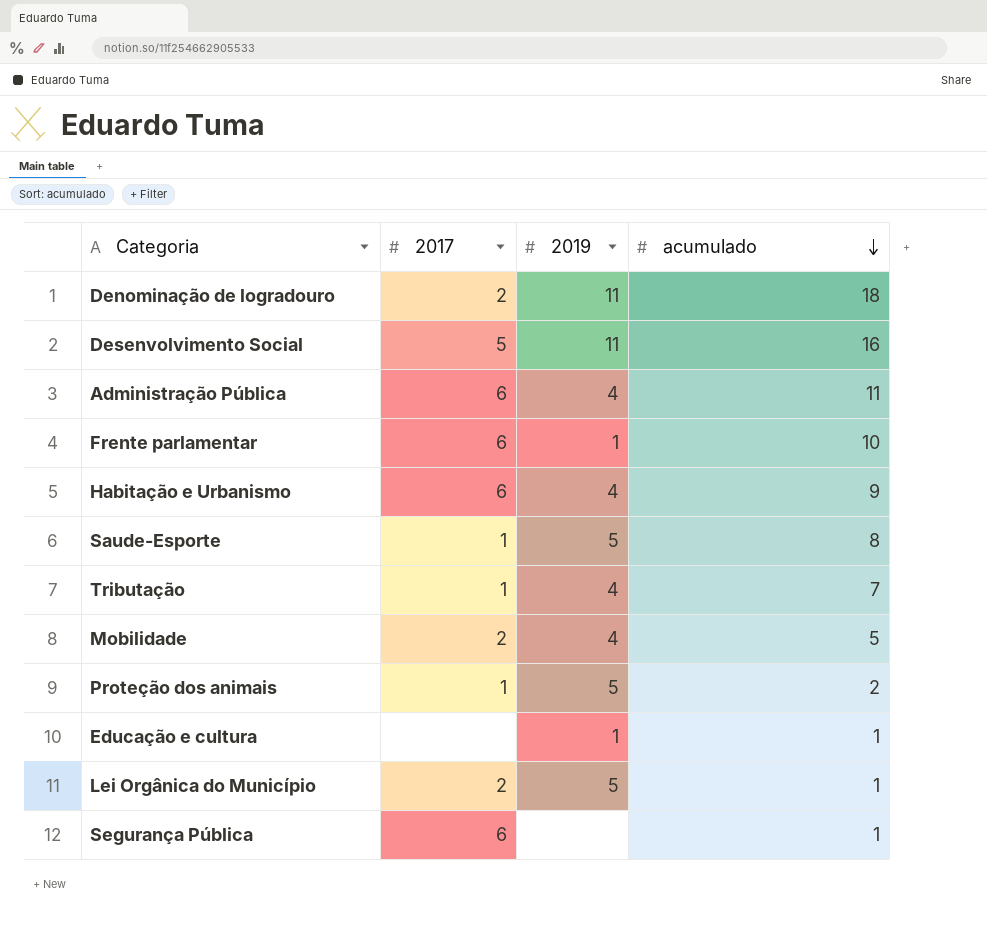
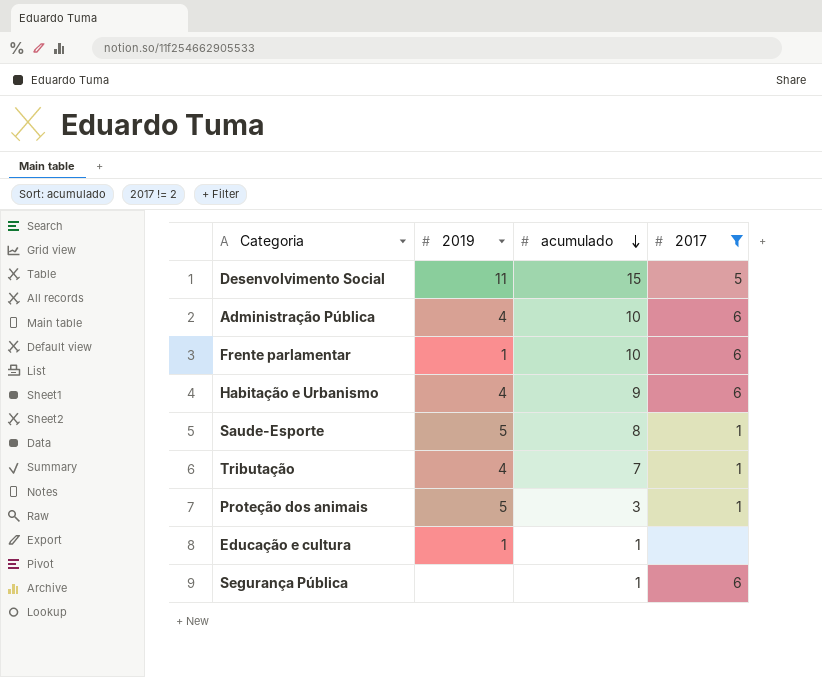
filter: none -> 2017 != 2
column 2017 | position: 2 -> 4
Desenvolvimento Social | acumulado: 16 -> 15
Administração Pública | acumulado: 11 -> 10
Proteção dos animais | acumulado: 2 -> 3

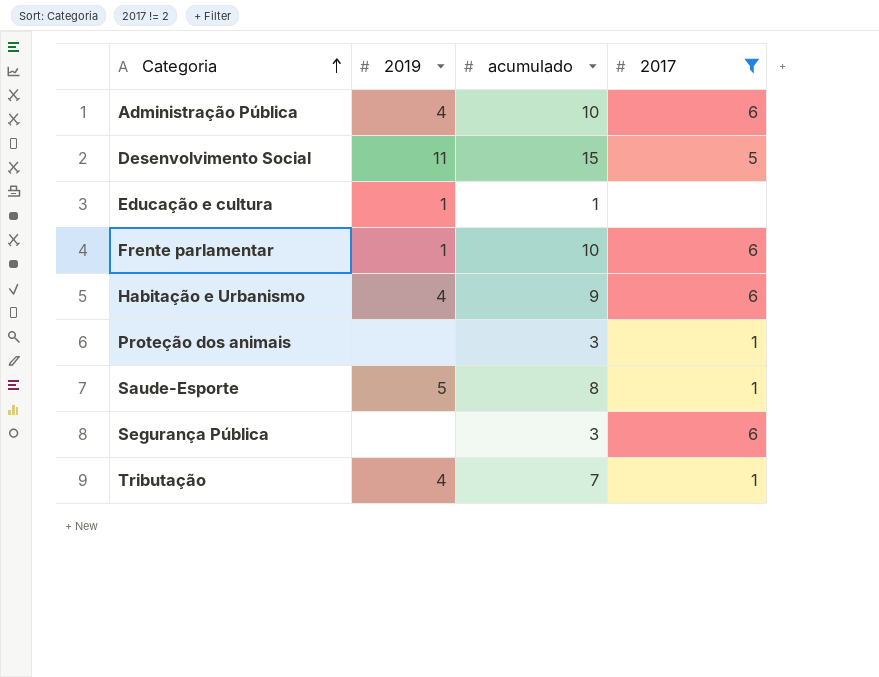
row order: acumulado descending -> Categoria ascending
Proteção dos animais | 2019: 5 -> none
Segurança Pública | acumulado: 1 -> 3

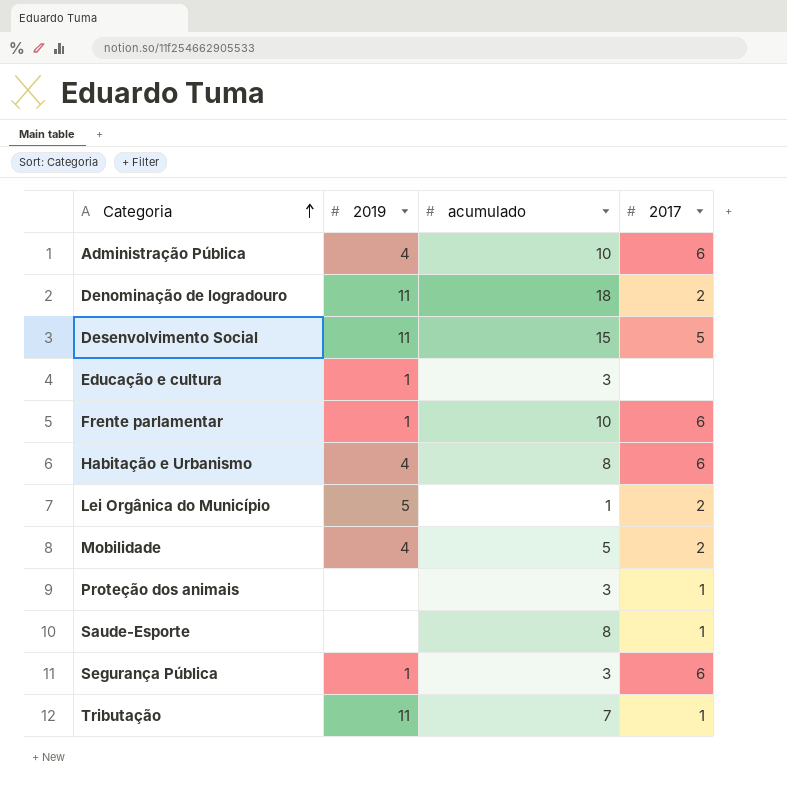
filter: 2017 != 2 -> none
Educação e cultura | acumulado: 1 -> 3
Habitação e Urbanismo | acumulado: 9 -> 8
Saude-Esporte | 2019: 5 -> none
Segurança Pública | 2019: none -> 1
Tributação | 2019: 4 -> 11

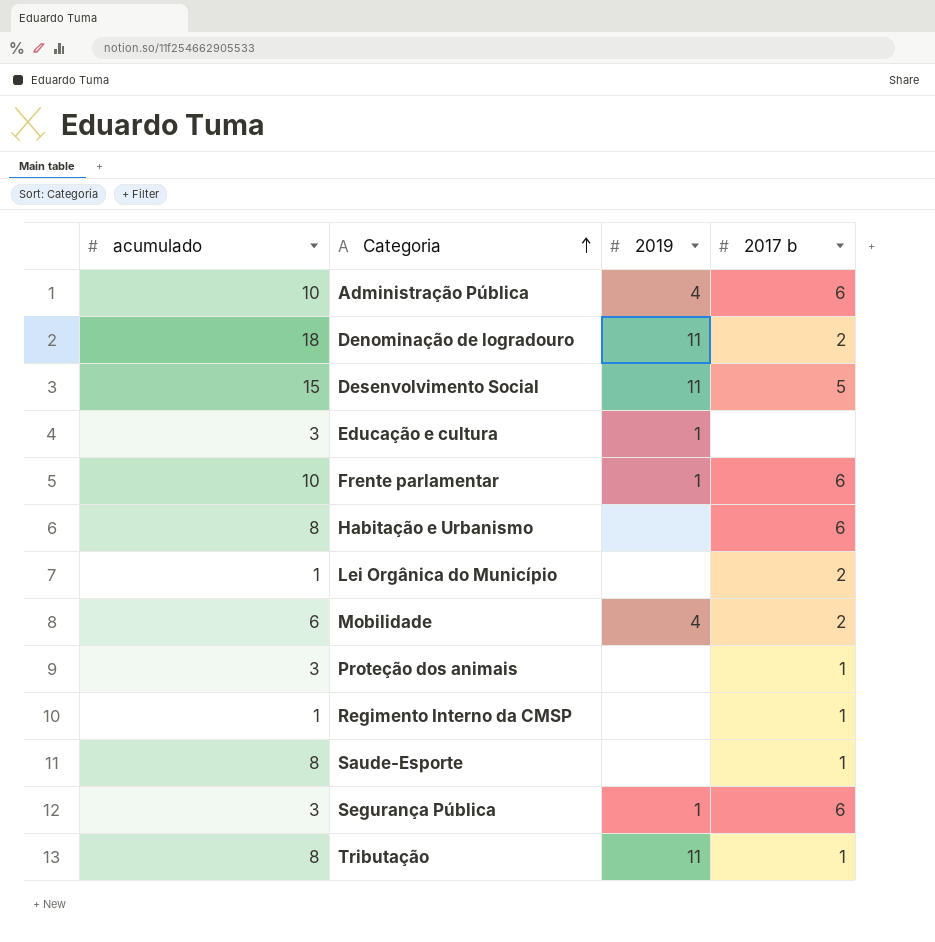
column acumulado | position: 3 -> 1
column name: 2017 -> 2017 b
Habitação e Urbanismo | 2019: 4 -> none
Lei Orgânica do Município | 2019: 5 -> none
Mobilidade | acumulado: 5 -> 6
row Regimento Interno da CMSP: none -> 1 | none | 1
Tributação | acumulado: 7 -> 8

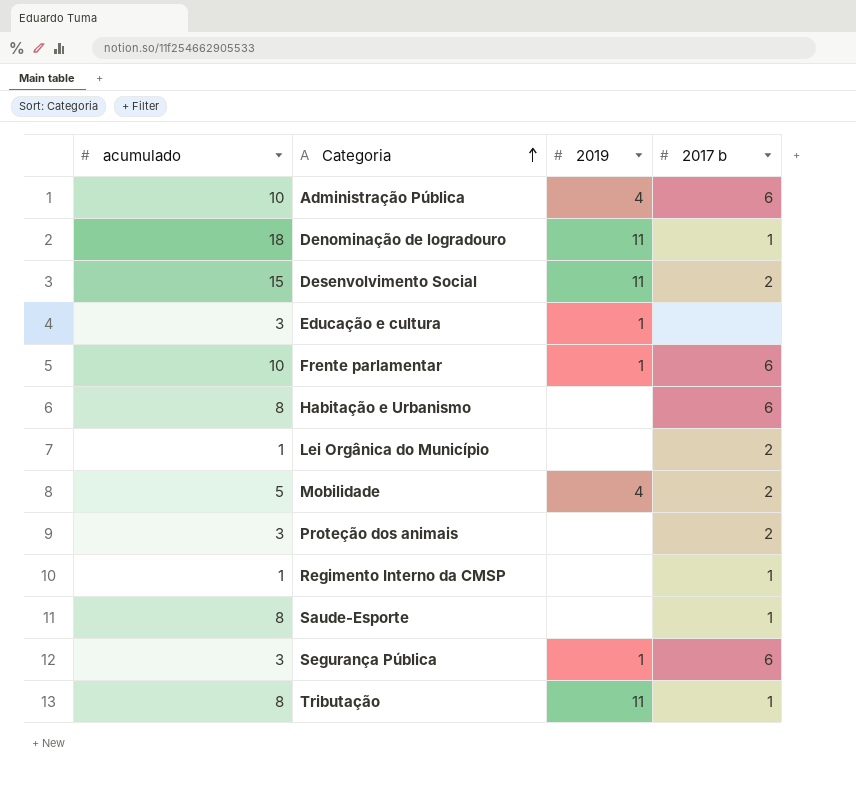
Denominação de logradouro | 2017 b: 2 -> 1
Desenvolvimento Social | 2017 b: 5 -> 2
Mobilidade | acumulado: 6 -> 5
Proteção dos animais | 2017 b: 1 -> 2

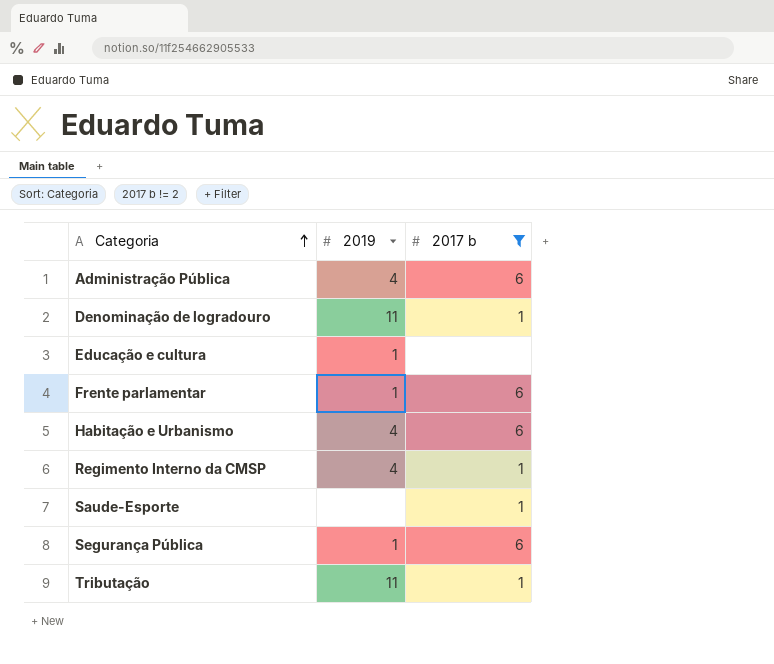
filter: none -> 2017 b != 2
column acumulado | position: 1 -> none
Habitação e Urbanismo | 2019: none -> 4
Regimento Interno da CMSP | 2019: none -> 4

